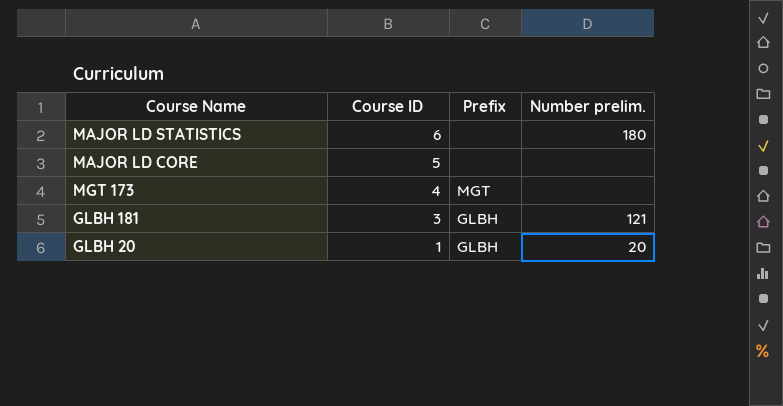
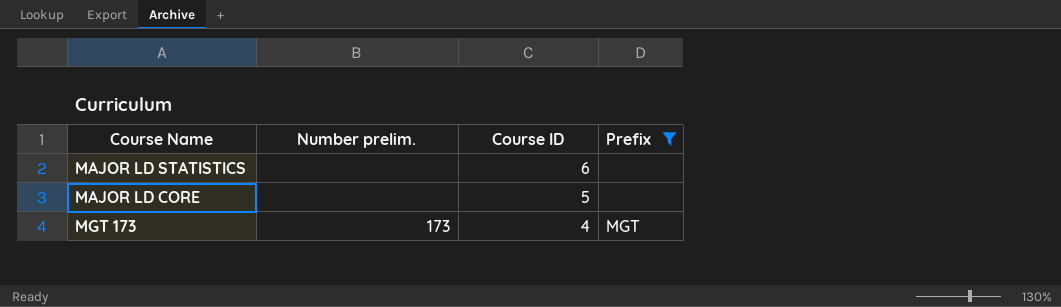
filter: none -> Prefix != GLBH
column Number prelim. | position: 4 -> 2
MAJOR LD STATISTICS | Number prelim.: 180 -> none
MGT 173 | Number prelim.: none -> 173

